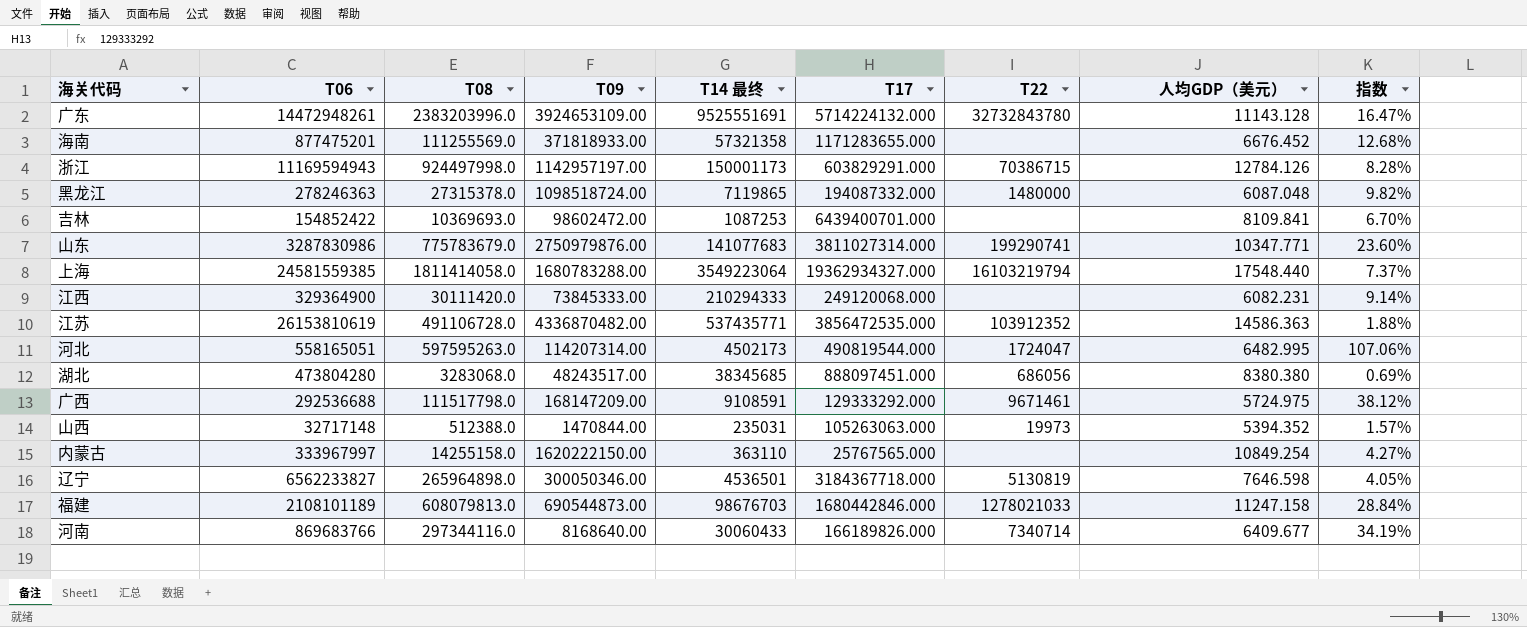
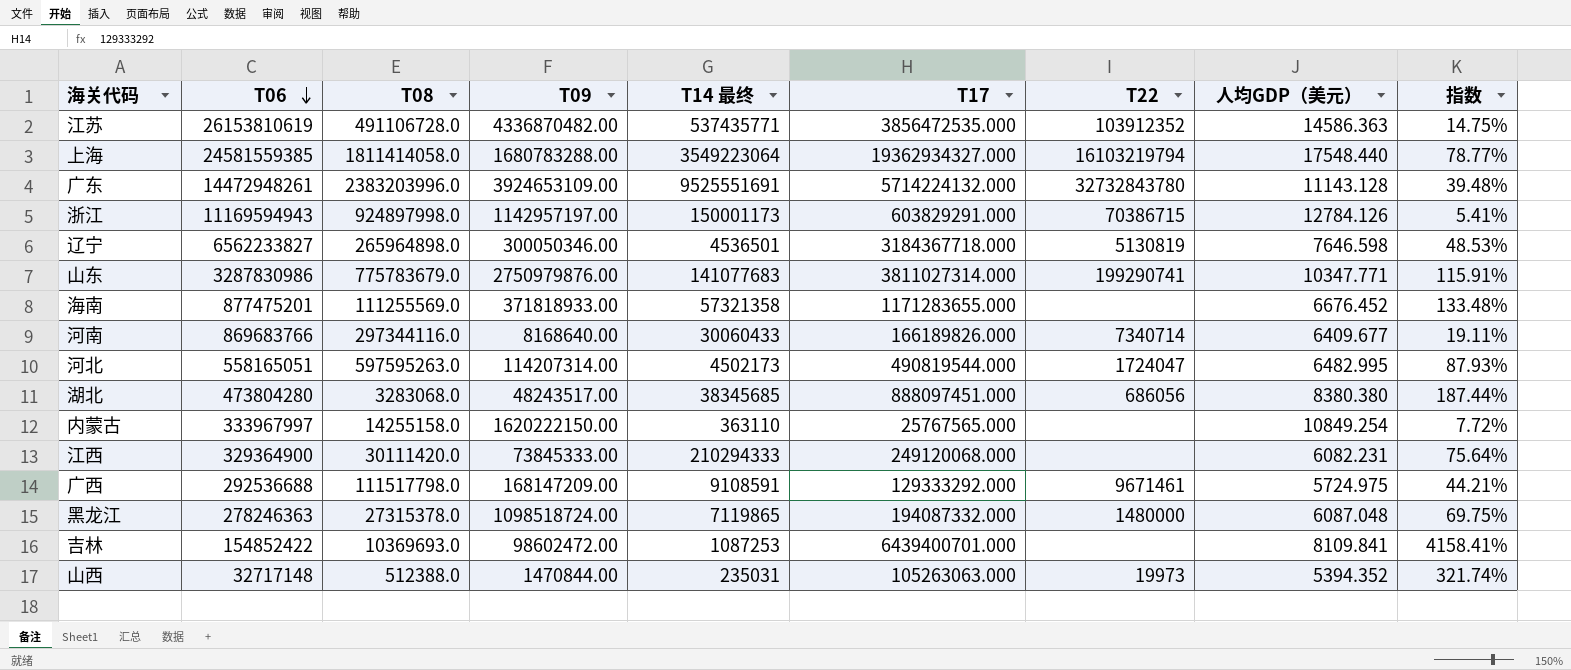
row order: none -> T06 descending
column 指数 | formula: [T08] / [T06] -> [T17] / [T06]
row 福建: 2108101189 | 608079813.0 | 690544873.00 | 98676703 | 1680442846.000 | 1278021033 | 11247.158 | 28.84% -> none
浙江 | T08: 924497998.0 -> 924897998.0

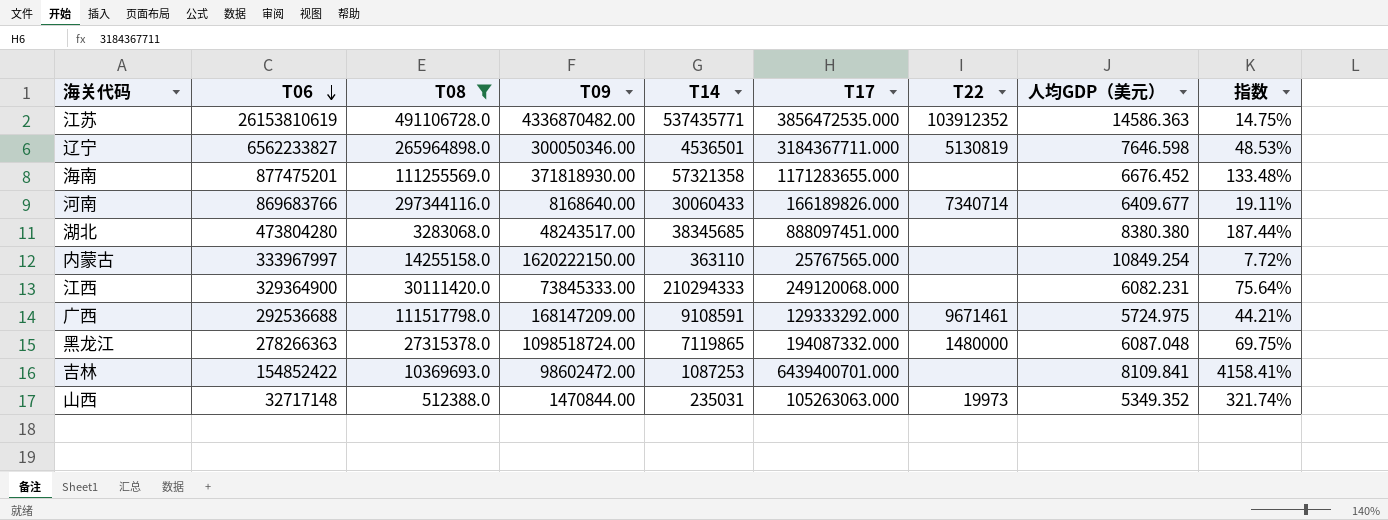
filter: none -> T08 <= 491106728.0
column name: T14 最终 -> T14
辽宁 | T17: 3184367718.000 -> 3184367711.000
海南 | T09: 371818933.00 -> 371818930.00
湖北 | T22: 686056 -> none
黑龙江 | T06: 278246363 -> 278266363
山西 | 人均GDP（美元）: 5394.352 -> 5349.352

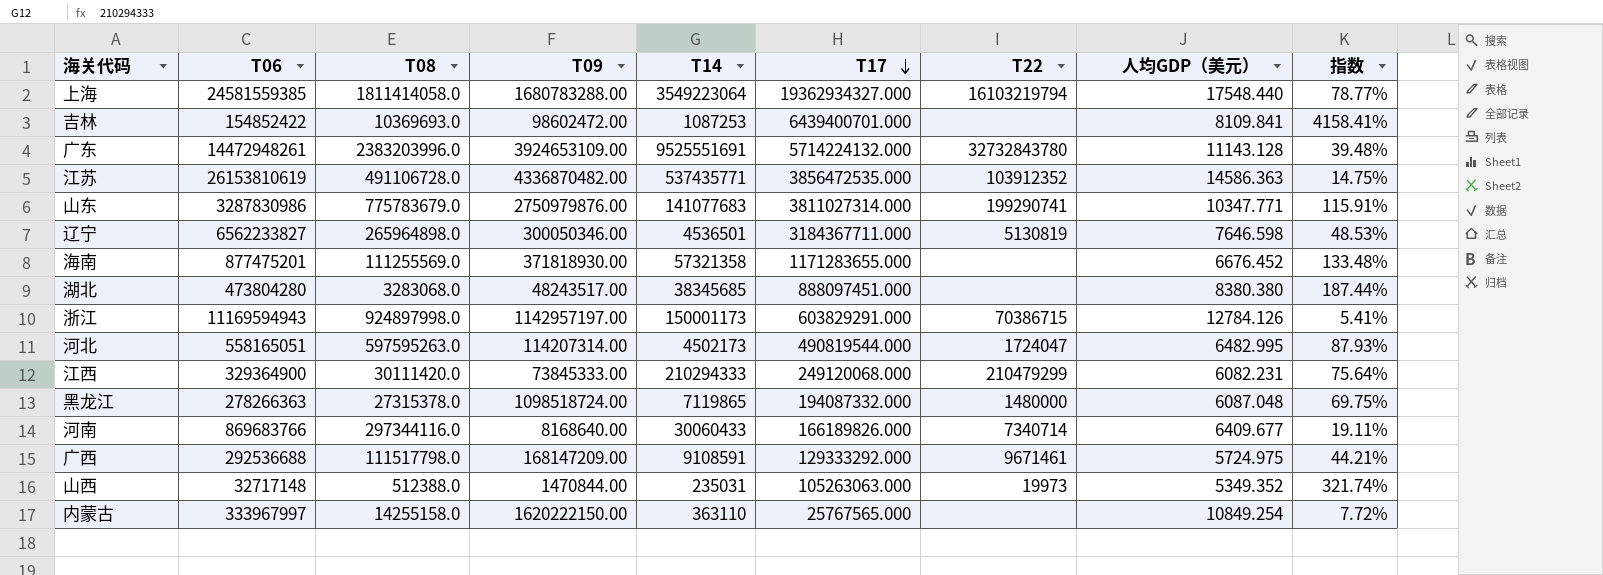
filter: T08 <= 491106728.0 -> none
row order: T06 descending -> T17 descending
江西 | T22: none -> 210479299

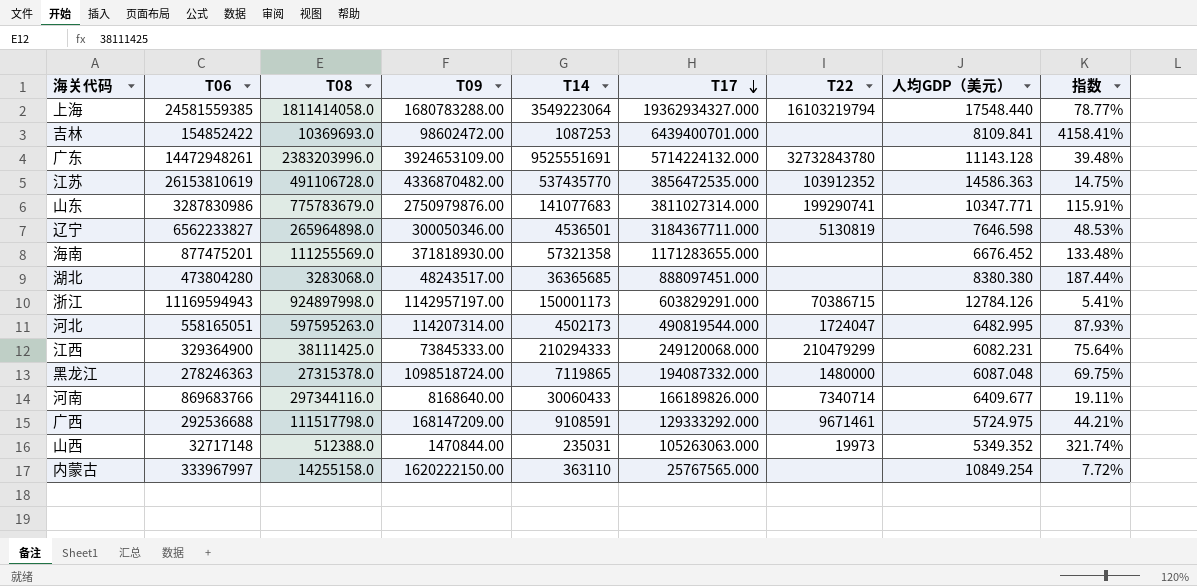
江苏 | T14: 537435771 -> 537435770
湖北 | T14: 38345685 -> 36365685
江西 | T08: 30111420.0 -> 38111425.0
黑龙江 | T06: 278266363 -> 278246363

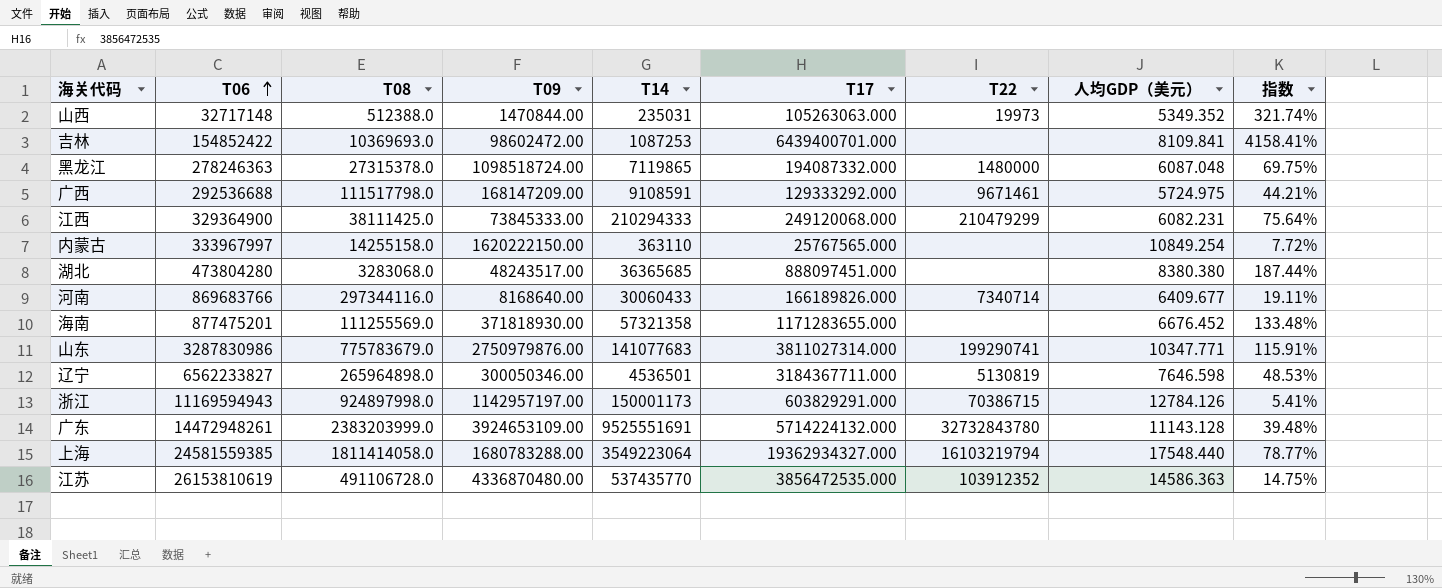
row order: T17 descending -> T06 ascending
row 河北: 558165051 | 597595263.0 | 114207314.00 | 4502173 | 490819544.000 | 1724047 | 6482.995 | 87.93% -> none
广东 | T08: 2383203996.0 -> 2383203999.0
江苏 | T09: 4336870482.00 -> 4336870480.00

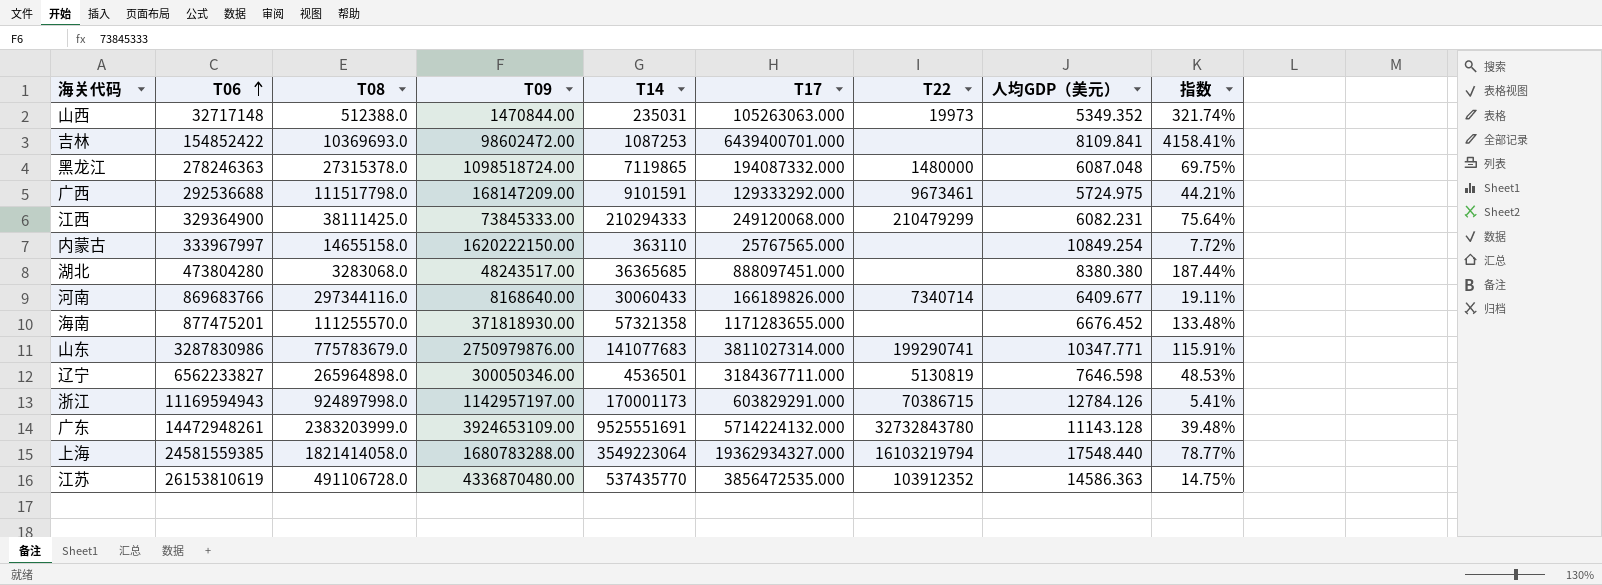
广西 | T14: 9108591 -> 9101591
广西 | T22: 9671461 -> 9673461
内蒙古 | T08: 14255158.0 -> 14655158.0
海南 | T08: 111255569.0 -> 111255570.0
浙江 | T14: 150001173 -> 170001173
上海 | T08: 1811414058.0 -> 1821414058.0

